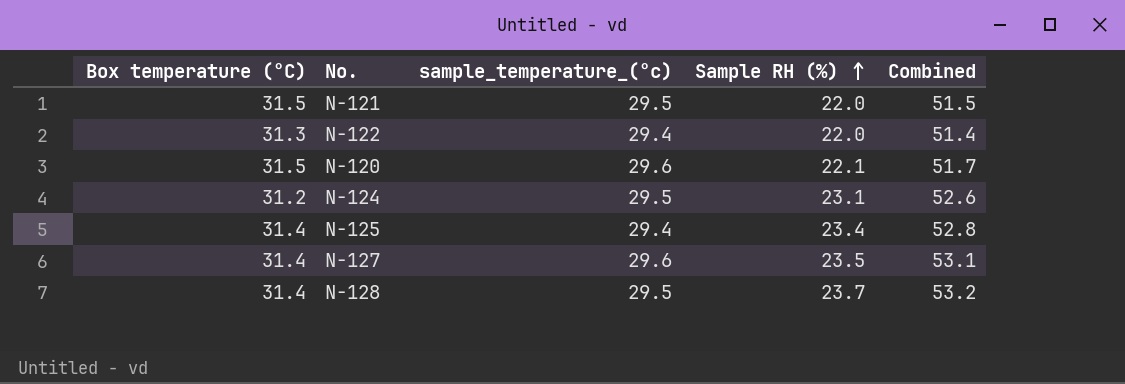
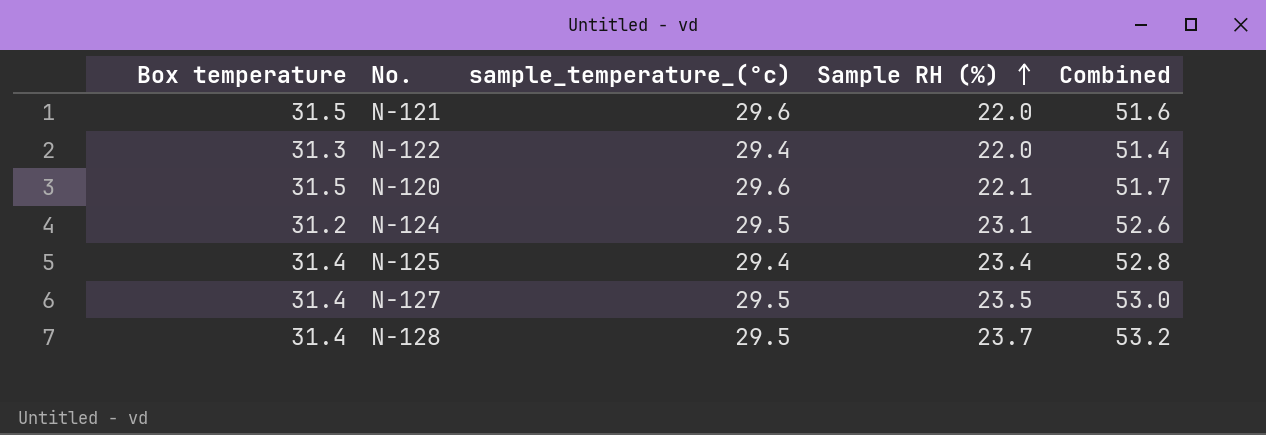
column name: Box temperature (°C) -> Box temperature
N-121 | sample_temperature_(°c): 29.5 -> 29.6
N-121 | Combined: 51.5 -> 51.6
N-127 | sample_temperature_(°c): 29.6 -> 29.5
N-127 | Combined: 53.1 -> 53.0

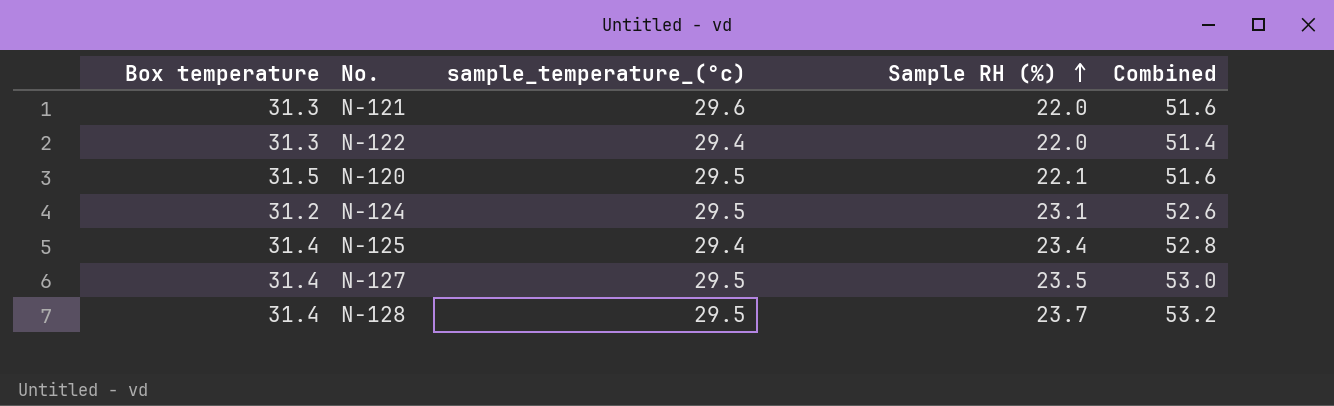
N-121 | Box temperature: 31.5 -> 31.3
N-120 | sample_temperature_(°c): 29.6 -> 29.5
N-120 | Combined: 51.7 -> 51.6

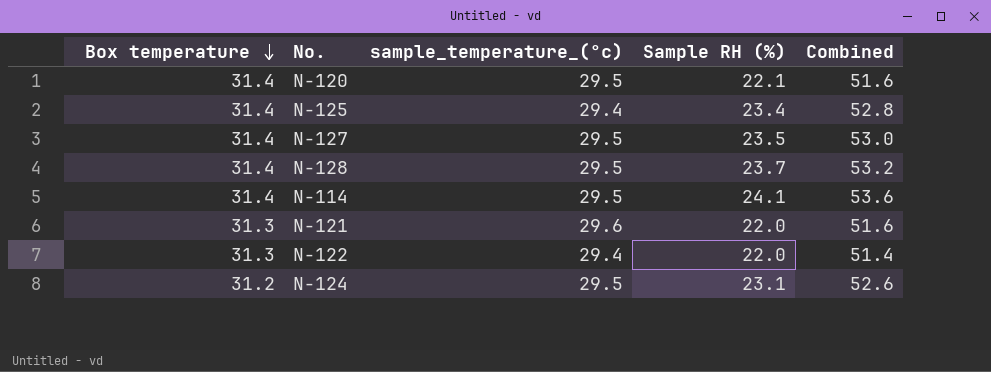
row order: Sample RH (%) ascending -> Box temperature descending
N-120 | Box temperature: 31.5 -> 31.4
row N-114: none -> 31.4 | 29.5 | 24.1 | 53.6

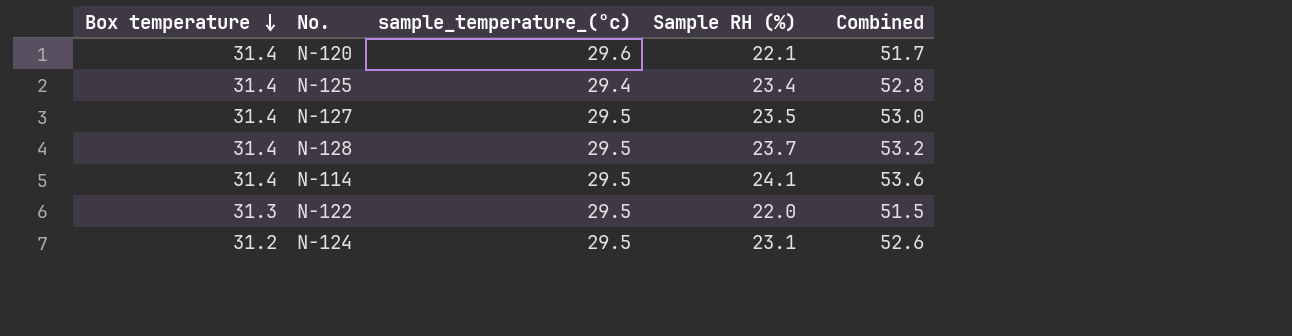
row N-121: 31.3 | 29.6 | 22.0 | 51.6 -> none
N-120 | sample_temperature_(°c): 29.5 -> 29.6
N-120 | Combined: 51.6 -> 51.7
N-122 | sample_temperature_(°c): 29.4 -> 29.5
N-122 | Combined: 51.4 -> 51.5

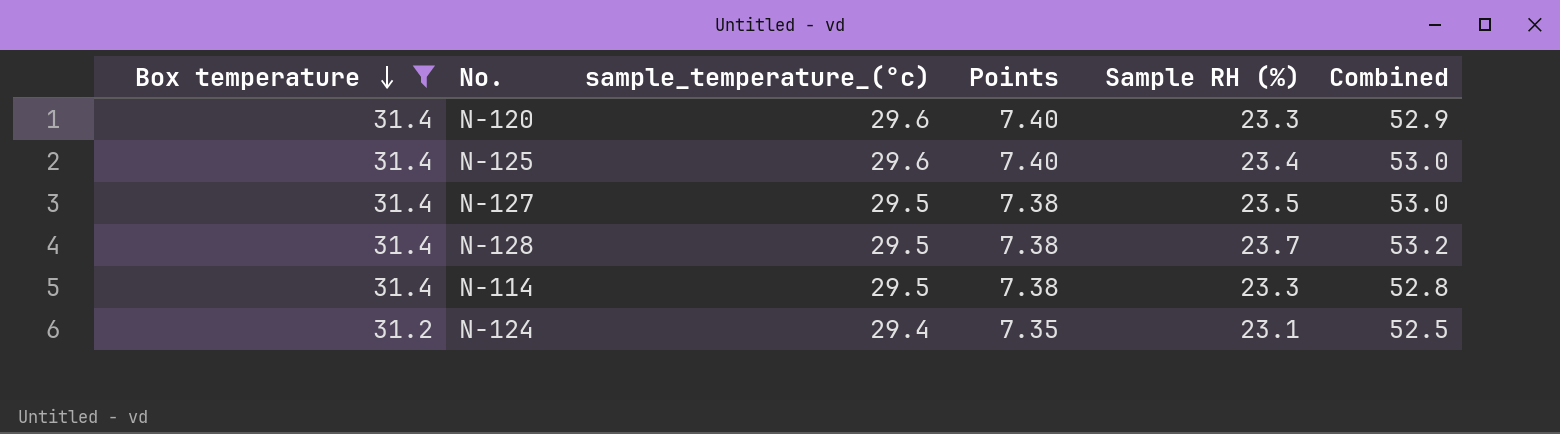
filter: none -> Box temperature != 31.3
column Points | formula: none -> [sample_temperature_(°c)] * 0.25
N-120 | Sample RH (%): 22.1 -> 23.3
N-120 | Combined: 51.7 -> 52.9
N-125 | sample_temperature_(°c): 29.4 -> 29.6
N-125 | Combined: 52.8 -> 53.0
N-114 | Sample RH (%): 24.1 -> 23.3
N-114 | Combined: 53.6 -> 52.8
N-124 | sample_temperature_(°c): 29.5 -> 29.4
N-124 | Combined: 52.6 -> 52.5

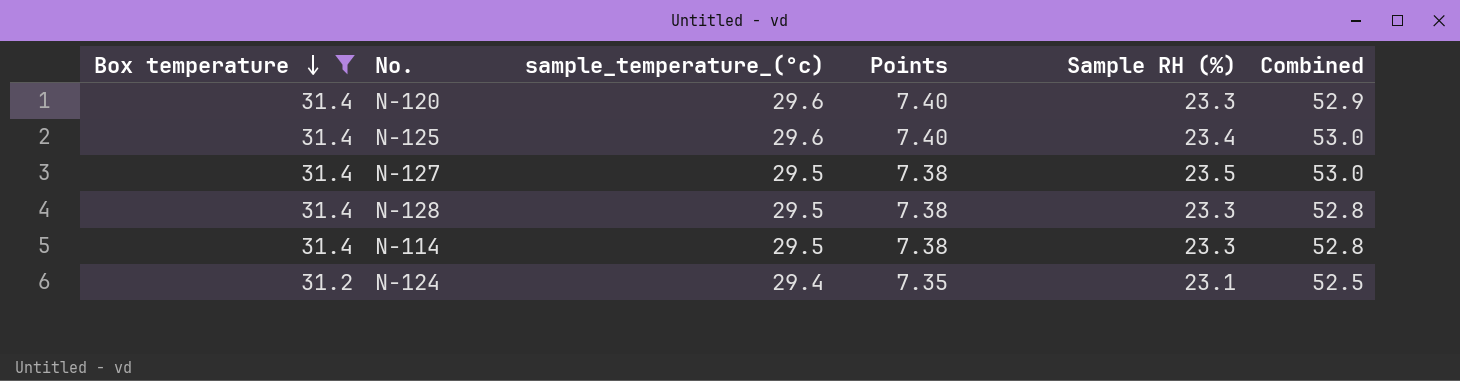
N-128 | Sample RH (%): 23.7 -> 23.3
N-128 | Combined: 53.2 -> 52.8

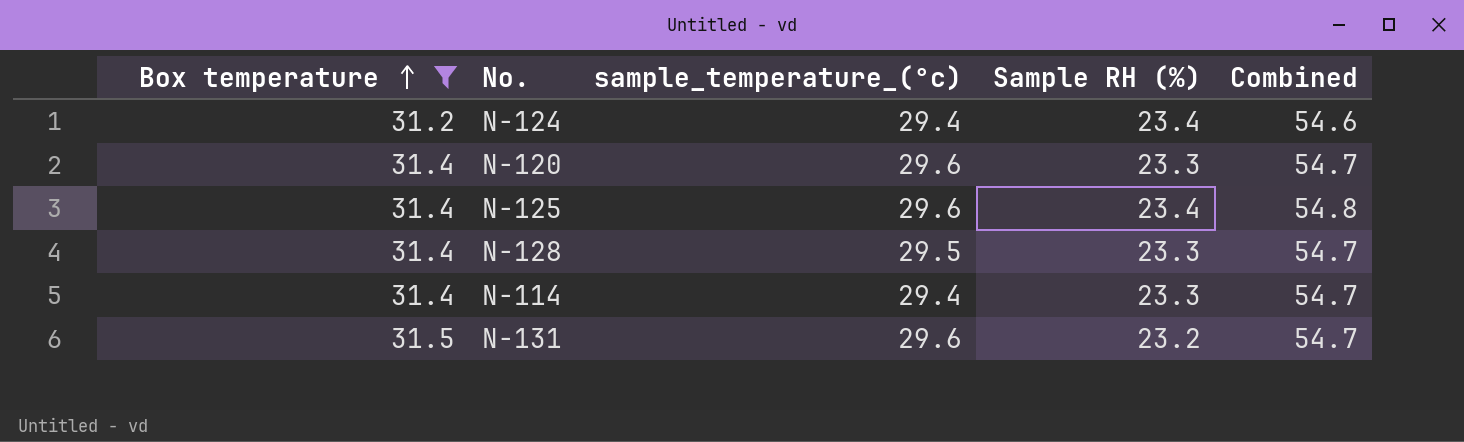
row order: Box temperature descending -> Box temperature ascending
column Points | formula: [sample_temperature_(°c)] * 0.25 -> none
column Combined | formula: [sample_temperature_(°c)] + [Sample RH (%)] -> [Box temperature] + [Sample RH (%)]
row N-127: 31.4 | 29.5 | 7.38 | 23.5 | 53.0 -> none
N-124 | Sample RH (%): 23.1 -> 23.4
N-114 | sample_temperature_(°c): 29.5 -> 29.4
row N-131: none -> 31.5 | 29.6 | 23.2 | 54.7

